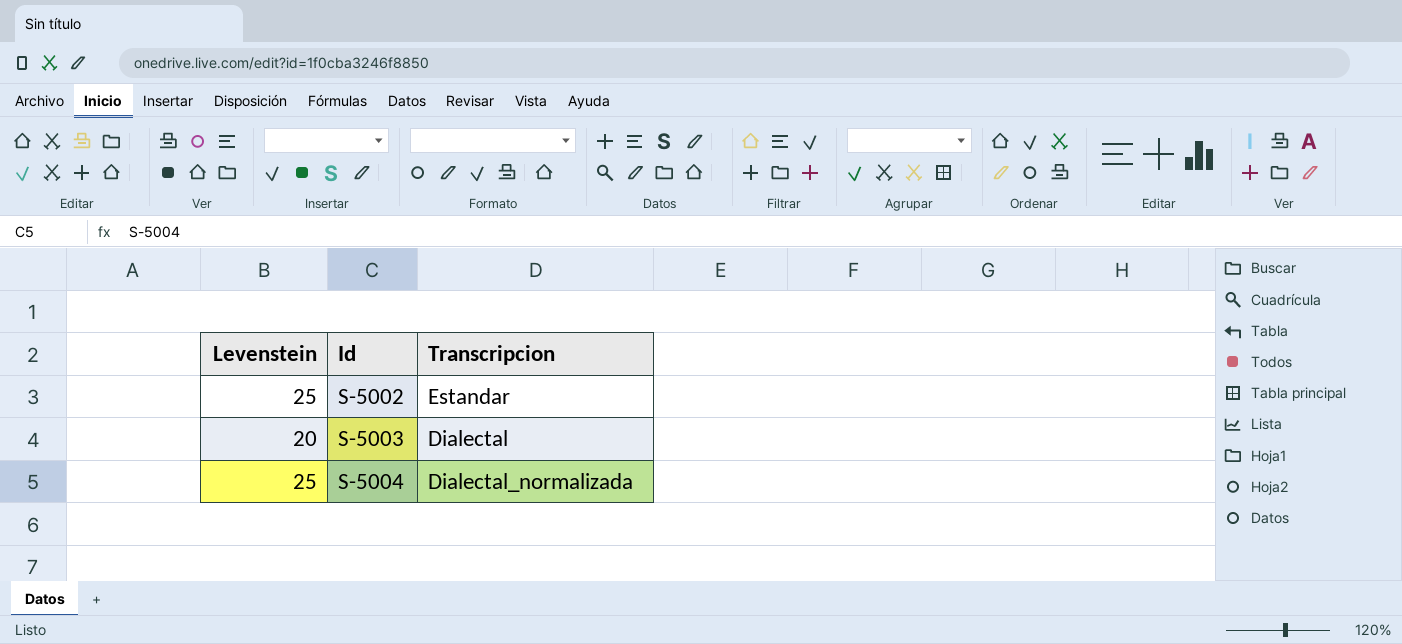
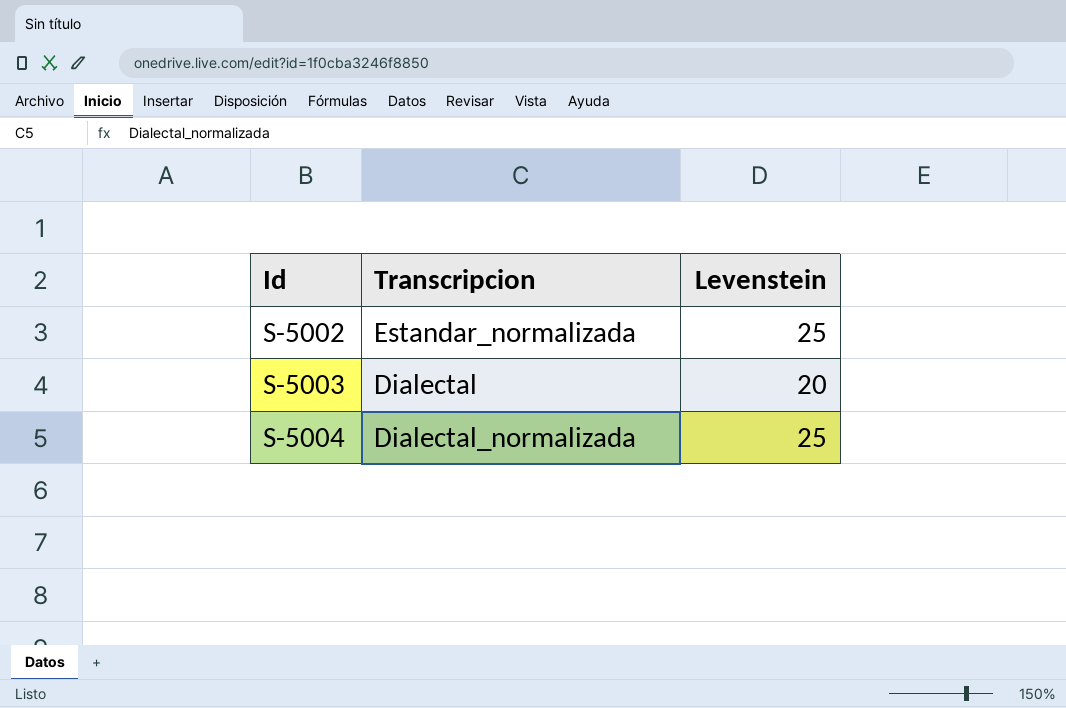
column Levenstein | position: 1 -> 3
S-5002 | Transcripcion: Estandar -> Estandar_normalizada

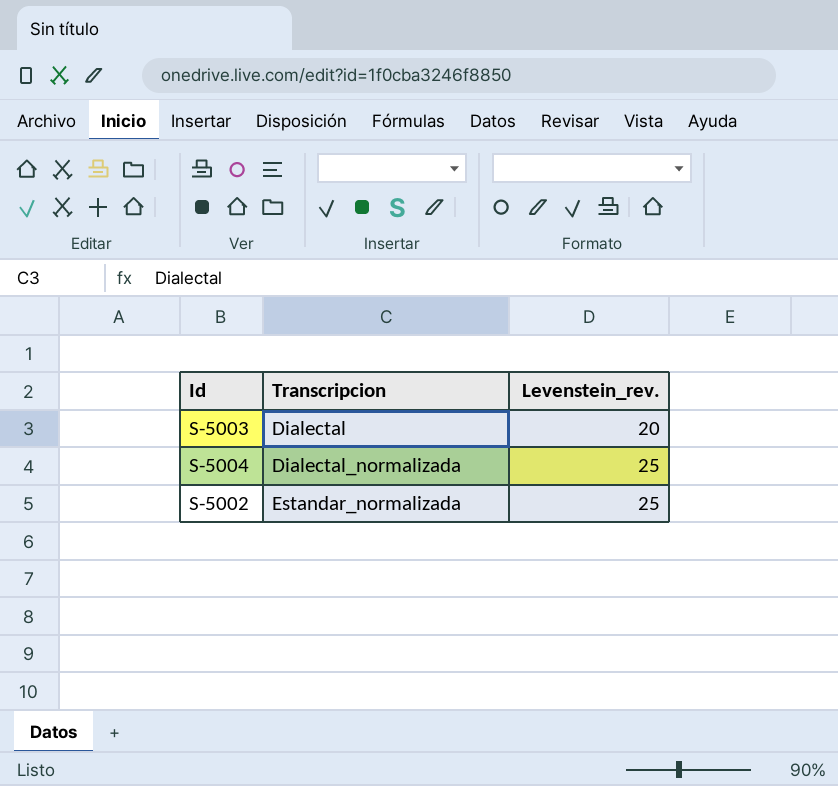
row order: Id ascending -> Transcripcion ascending
column name: Levenstein -> Levenstein_rev.

